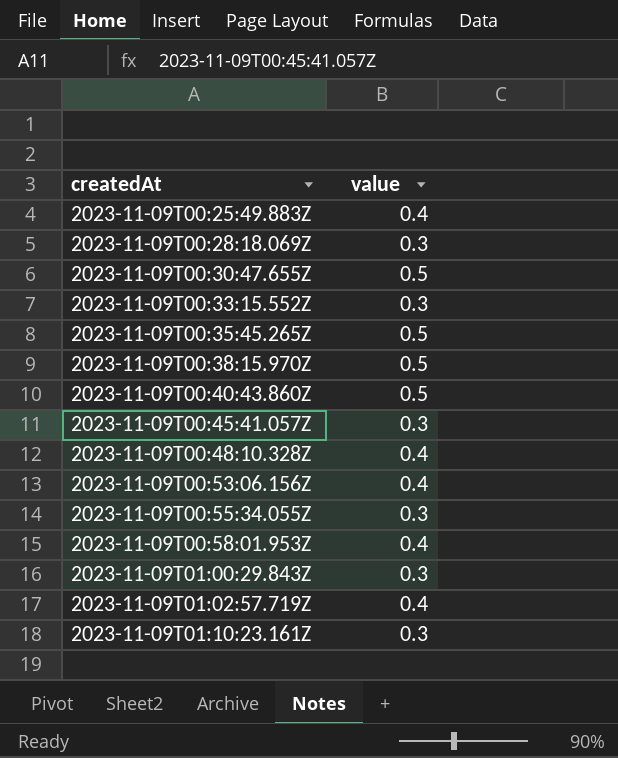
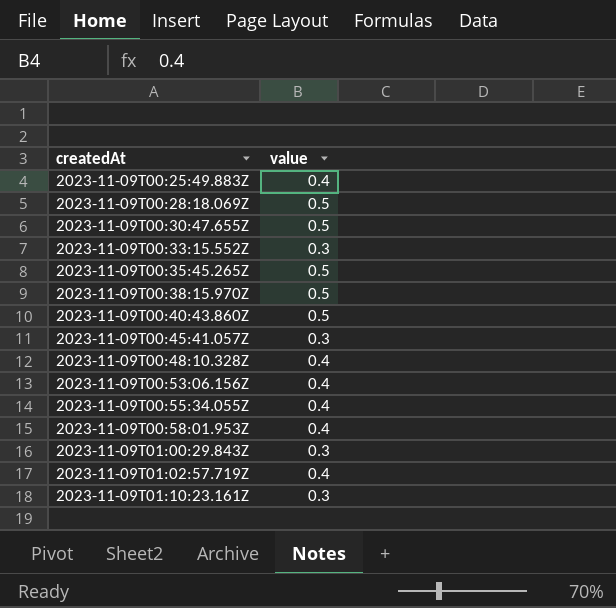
2023-11-09T00:28:18.069Z | value: 0.3 -> 0.5
2023-11-09T00:55:34.055Z | value: 0.3 -> 0.4

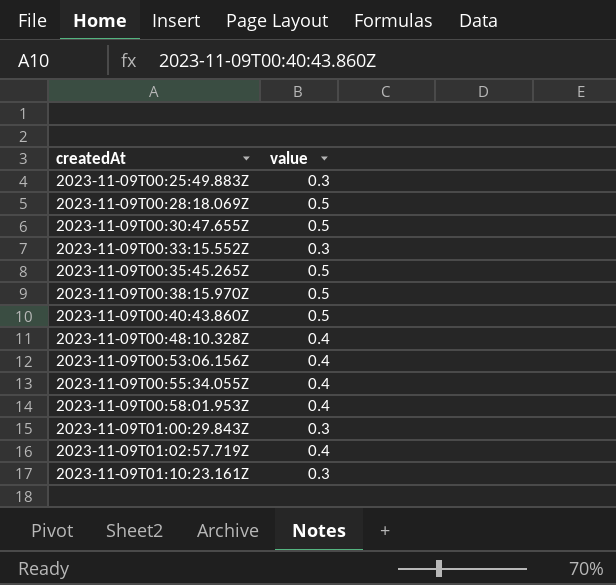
row 2023-11-09T00:45:41.057Z: 0.3 -> none
2023-11-09T00:25:49.883Z | value: 0.4 -> 0.3

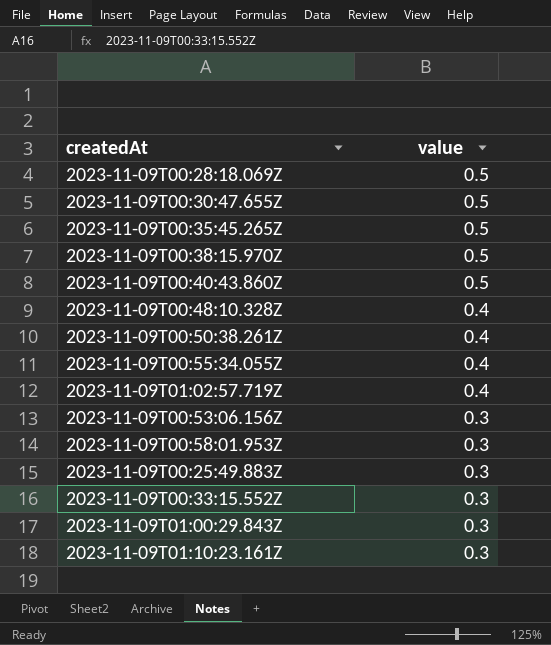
row order: createdAt ascending -> value descending
row 2023-11-09T00:50:38.261Z: none -> 0.4
2023-11-09T00:53:06.156Z | value: 0.4 -> 0.3
2023-11-09T00:58:01.953Z | value: 0.4 -> 0.3

